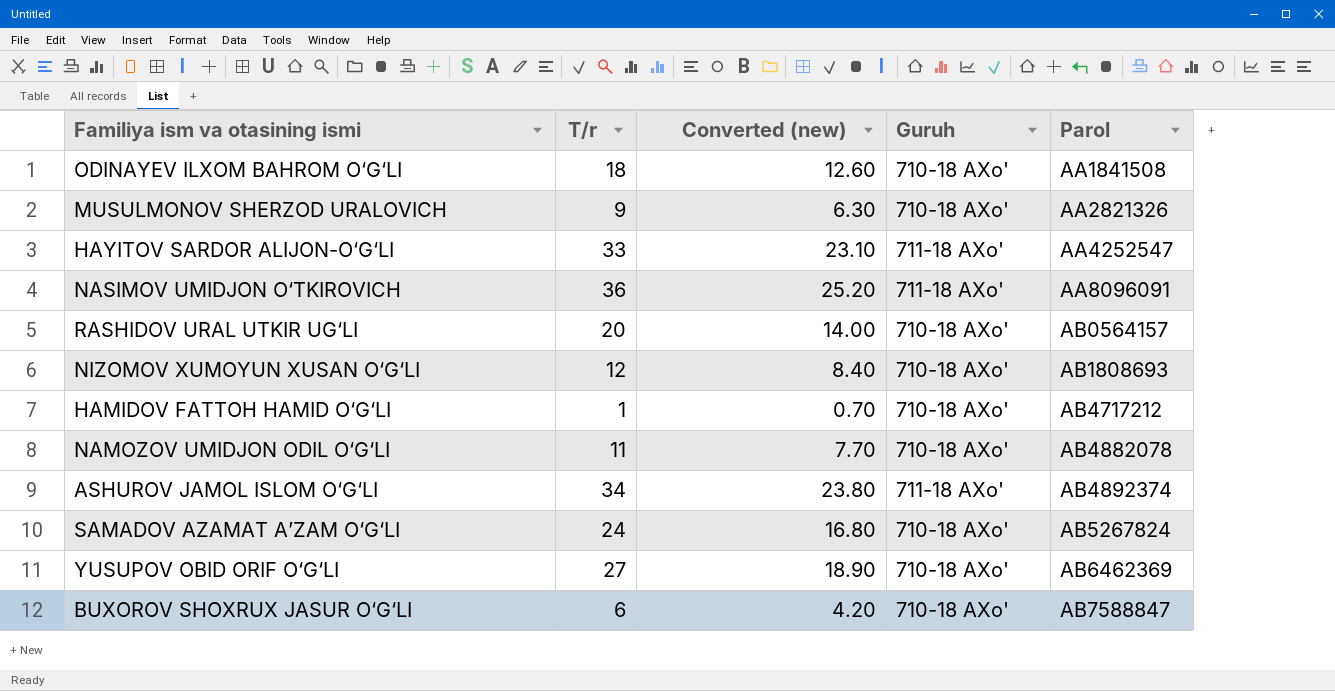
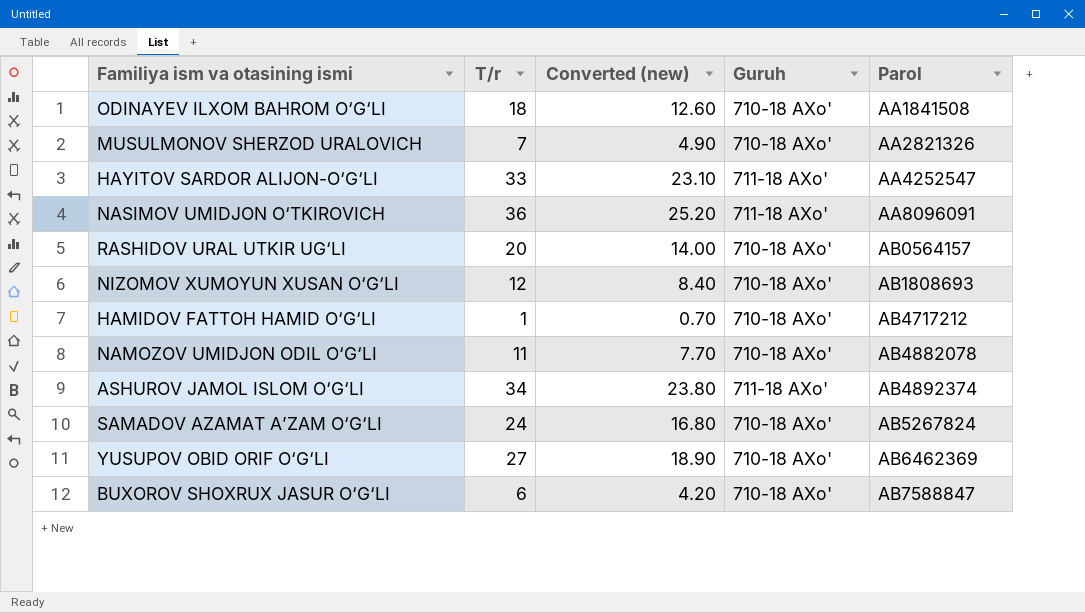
MUSULMONOV SHERZOD URALOVICH | T/r: 9 -> 7
MUSULMONOV SHERZOD URALOVICH | Converted (new): 6.30 -> 4.90

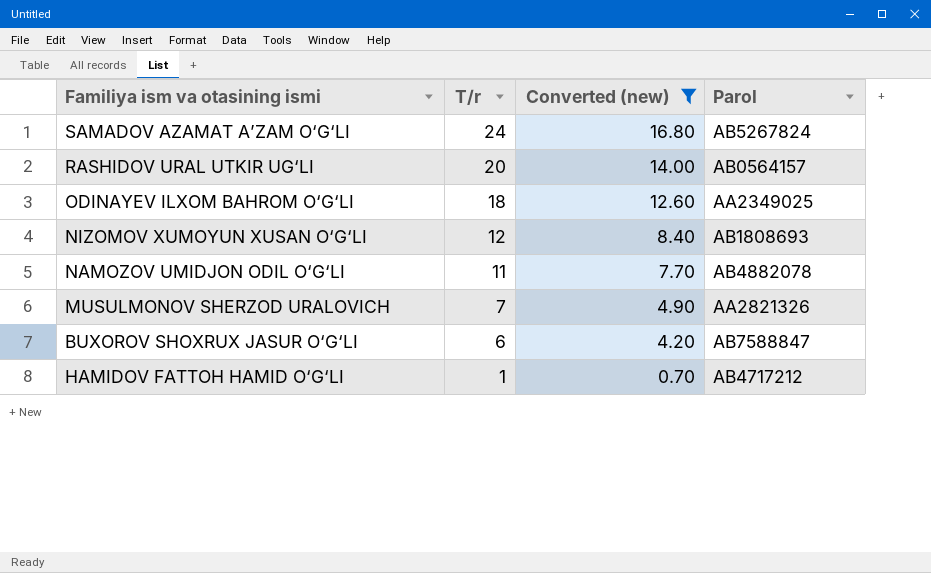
filter: none -> Converted (new) <= 16.80
row order: Parol ascending -> T/r descending
column Guruh | position: 4 -> none
ODINAYEV ILXOM BAHROM O‘G‘LI | Parol: AA1841508 -> AA2349025

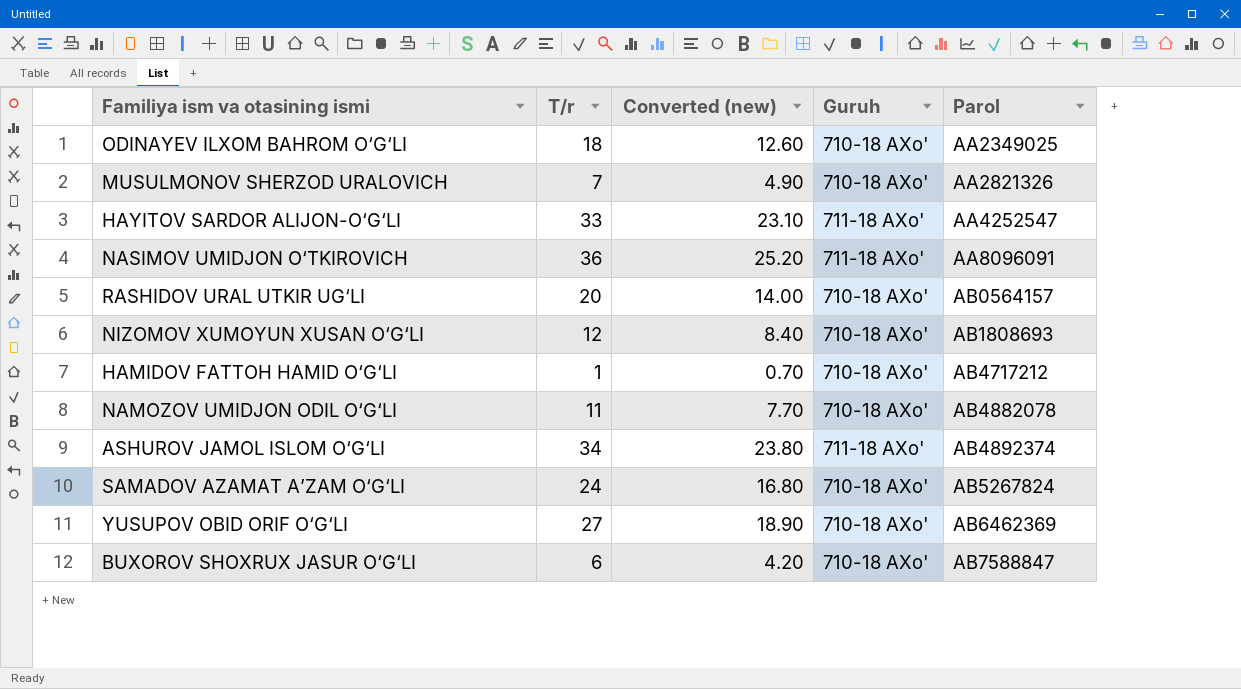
filter: Converted (new) <= 16.80 -> none
row order: T/r descending -> Parol ascending
column Guruh | position: none -> 4

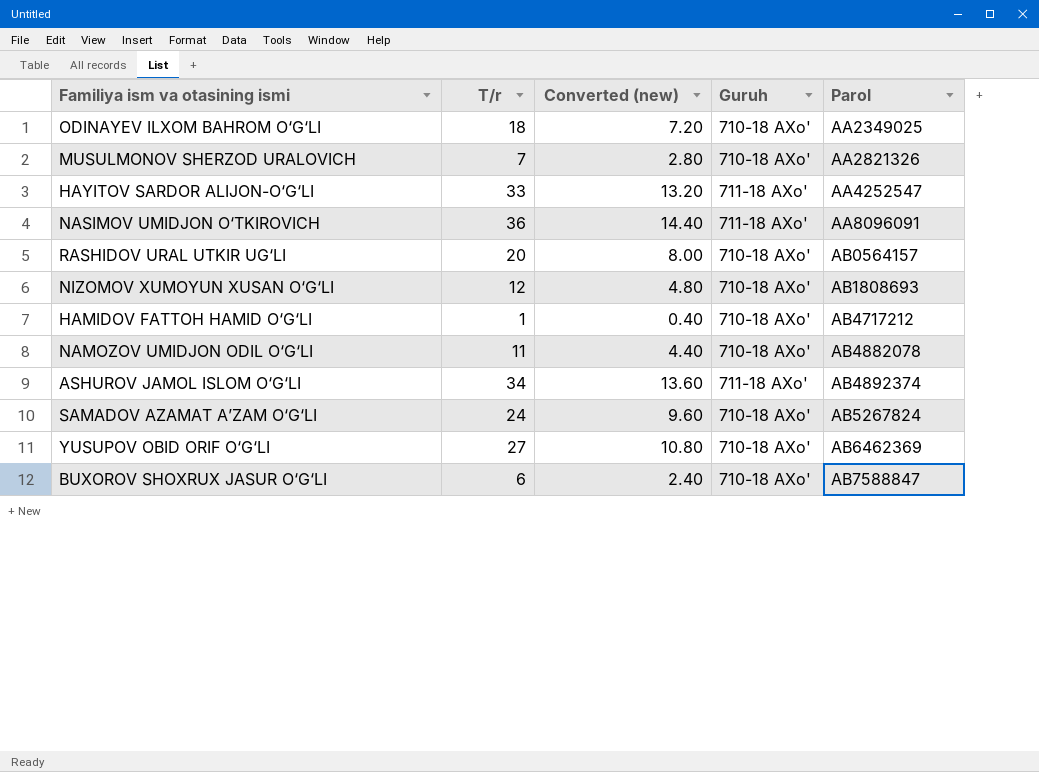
column Converted (new) | formula: [T/r] * 0.7 -> [T/r] * 0.4

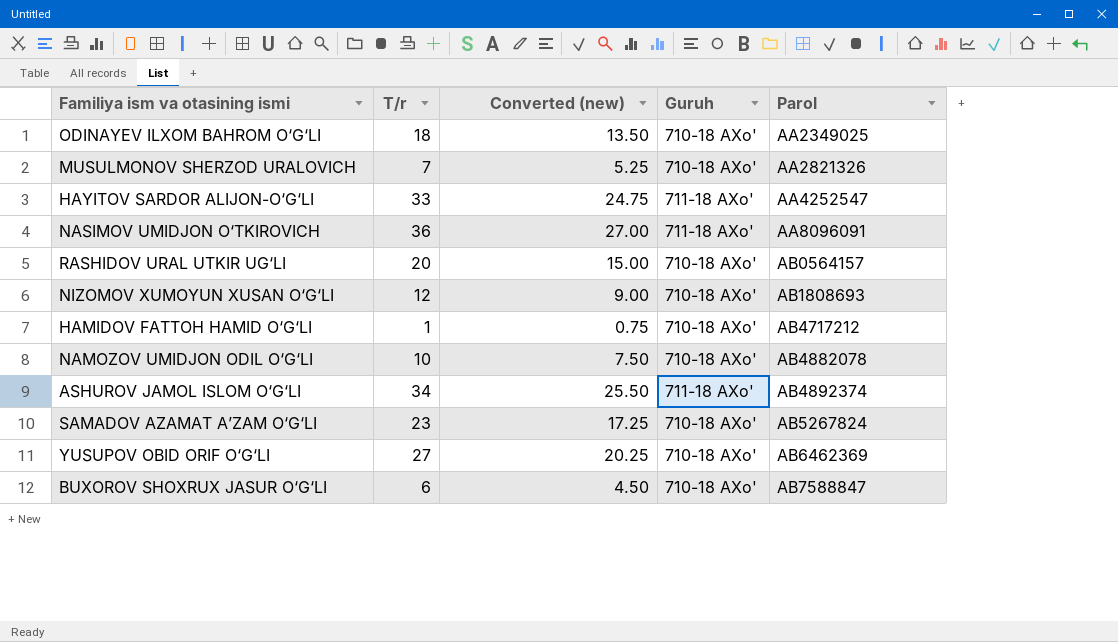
column Converted (new) | formula: [T/r] * 0.4 -> [T/r] * 0.75
NAMOZOV UMIDJON ODIL O‘G‘LI | T/r: 11 -> 10
SAMADOV AZAMAT A’ZAM O‘G‘LI | T/r: 24 -> 23

